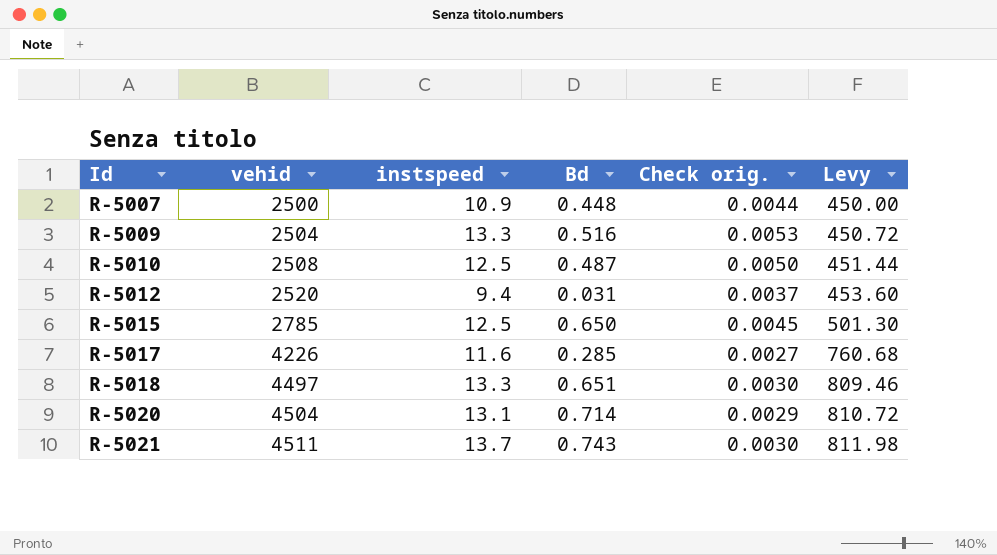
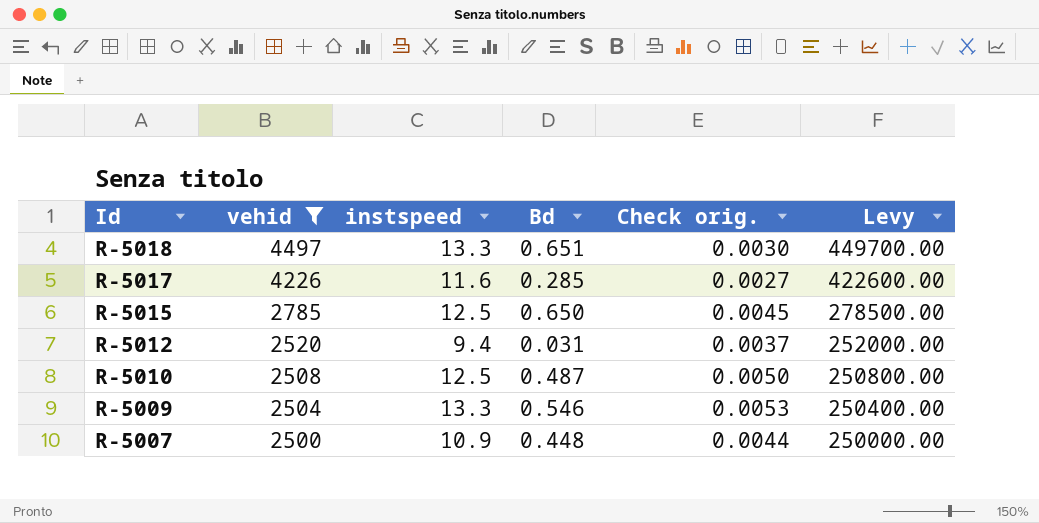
filter: none -> vehid <= 4497
row order: Id ascending -> Id descending
column Levy | formula: [vehid] * 0.18 -> [vehid] * 100
R-5009 | Bd: 0.516 -> 0.546

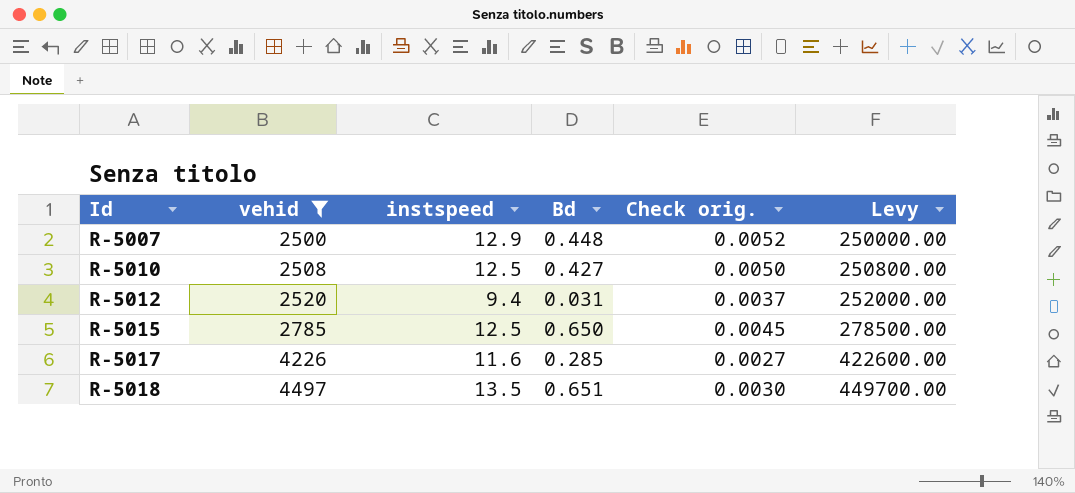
row order: Id descending -> Id ascending
row R-5009: 2504 | 13.3 | 0.546 | 0.0053 | 250400.00 -> none
R-5007 | instspeed: 10.9 -> 12.9
R-5007 | Check orig.: 0.0044 -> 0.0052
R-5010 | Bd: 0.487 -> 0.427
R-5018 | instspeed: 13.3 -> 13.5

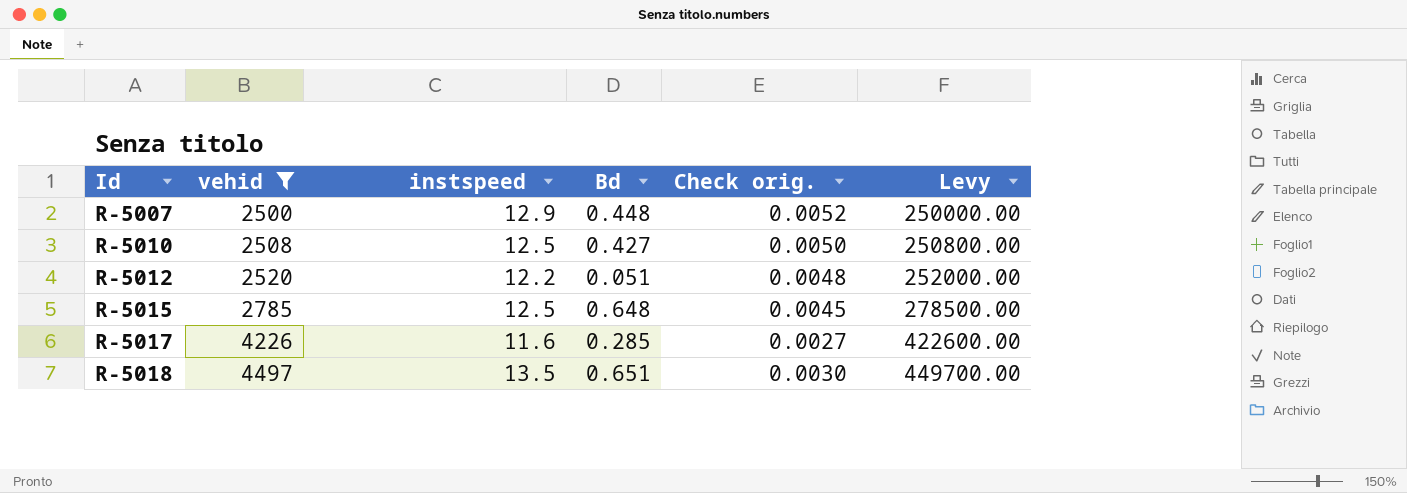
R-5012 | instspeed: 9.4 -> 12.2
R-5012 | Bd: 0.031 -> 0.051
R-5012 | Check orig.: 0.0037 -> 0.0048
R-5015 | Bd: 0.650 -> 0.648

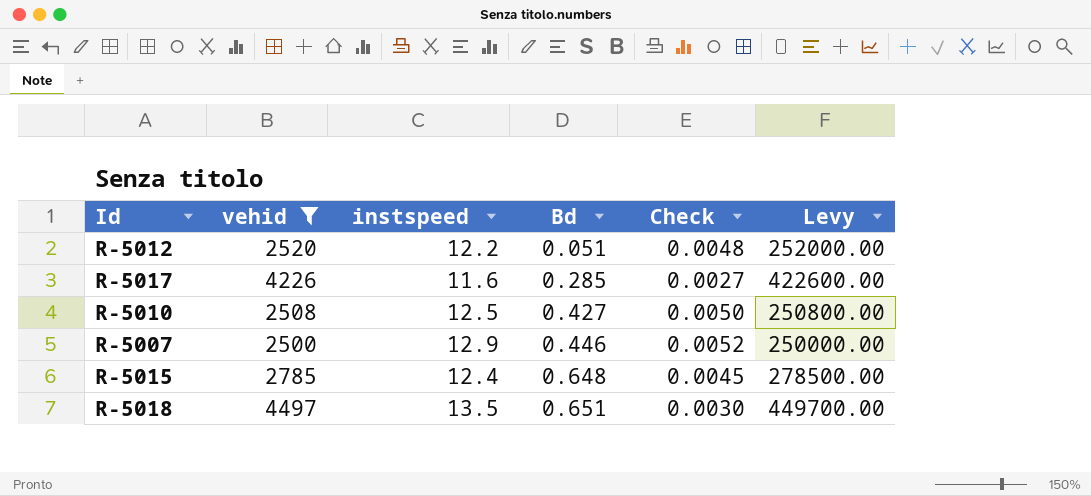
row order: Id ascending -> Bd ascending
column name: Check orig. -> Check
R-5007 | Bd: 0.448 -> 0.446
R-5015 | instspeed: 12.5 -> 12.4

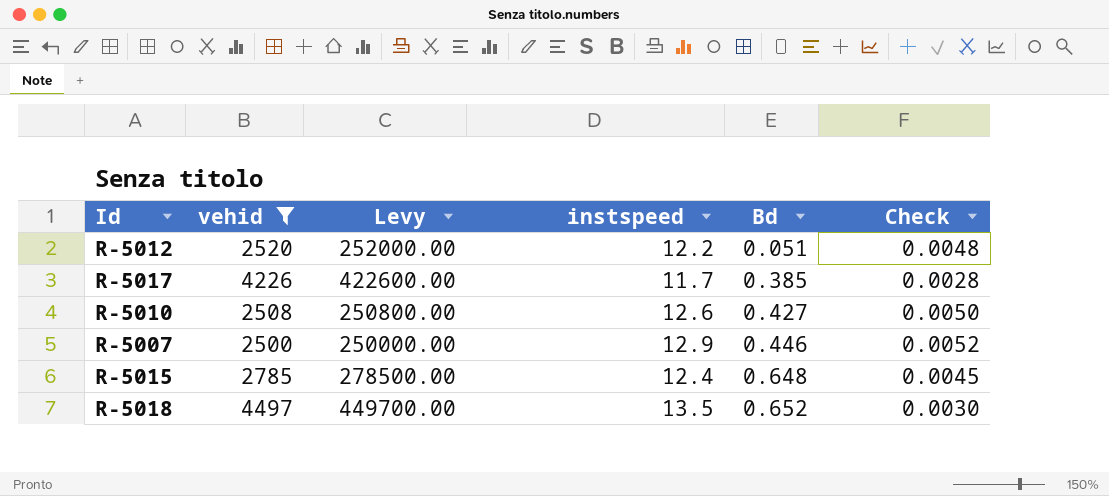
column Levy | position: 6 -> 3
R-5017 | instspeed: 11.6 -> 11.7
R-5017 | Bd: 0.285 -> 0.385
R-5017 | Check: 0.0027 -> 0.0028
R-5010 | instspeed: 12.5 -> 12.6
R-5018 | Bd: 0.651 -> 0.652

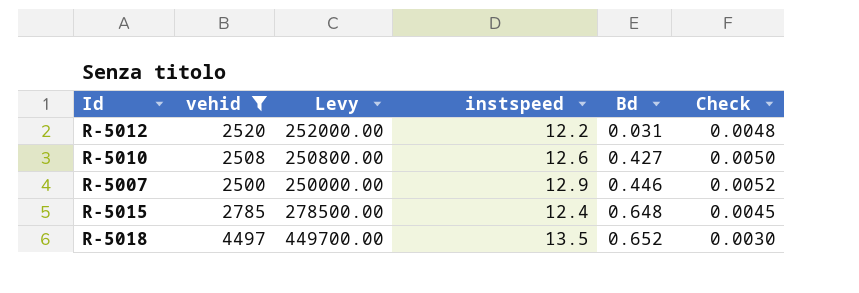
row R-5017: 4226 | 422600.00 | 11.7 | 0.385 | 0.0028 -> none
R-5012 | Bd: 0.051 -> 0.031

